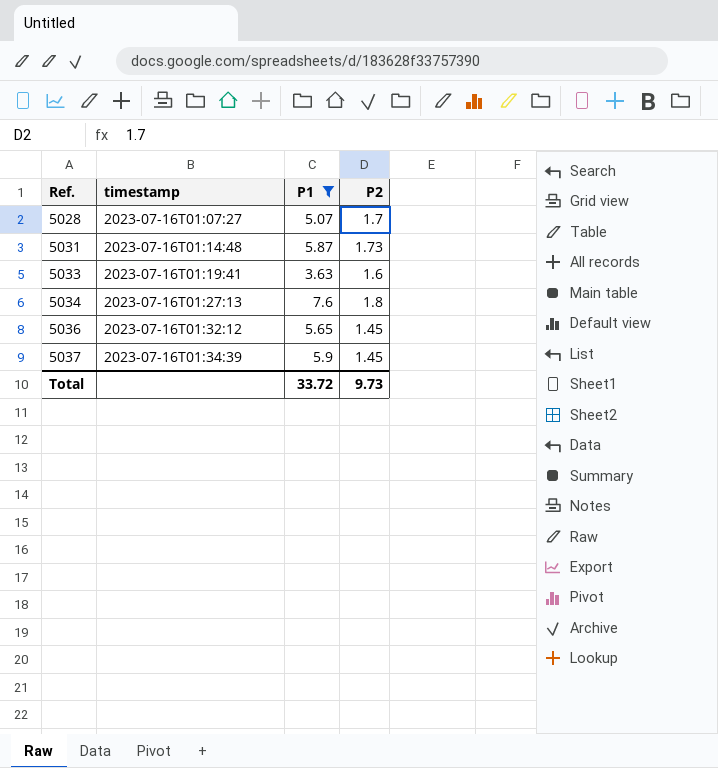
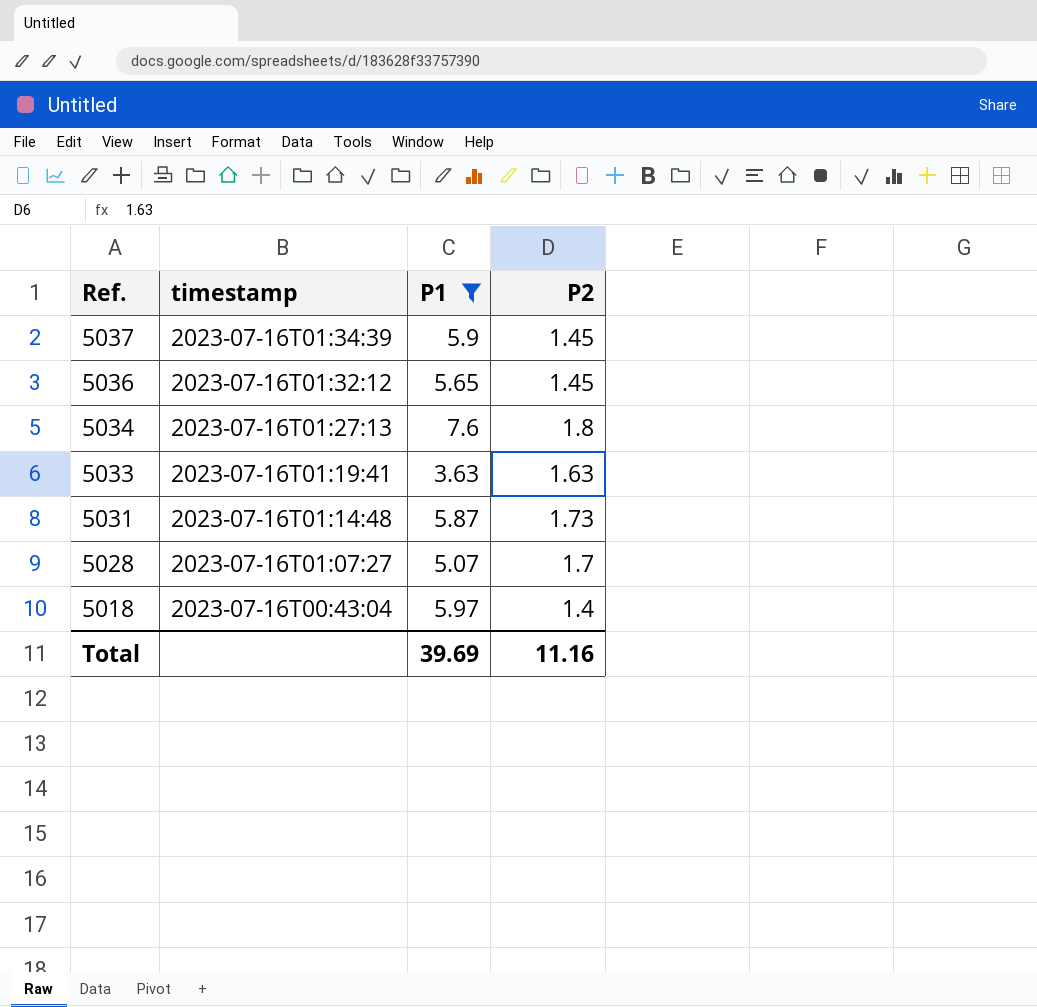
row order: Ref. ascending -> Ref. descending
5033 | P2: 1.6 -> 1.63
row 5018: none -> 2023-07-16T00:43:04 | 5.97 | 1.4
Total | P1: 33.72 -> 39.69
Total | P2: 9.73 -> 11.16

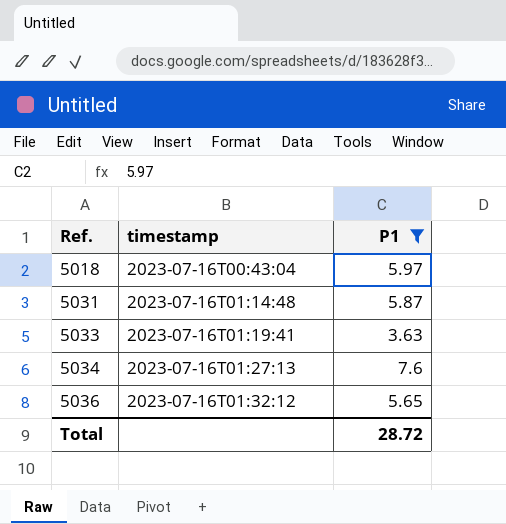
row order: Ref. descending -> Ref. ascending
column P2 | position: 4 -> none
row 5037: 2023-07-16T01:34:39 | 5.9 | 1.45 -> none
row 5028: 2023-07-16T01:07:27 | 5.07 | 1.7 -> none
Total | P1: 39.69 -> 28.72

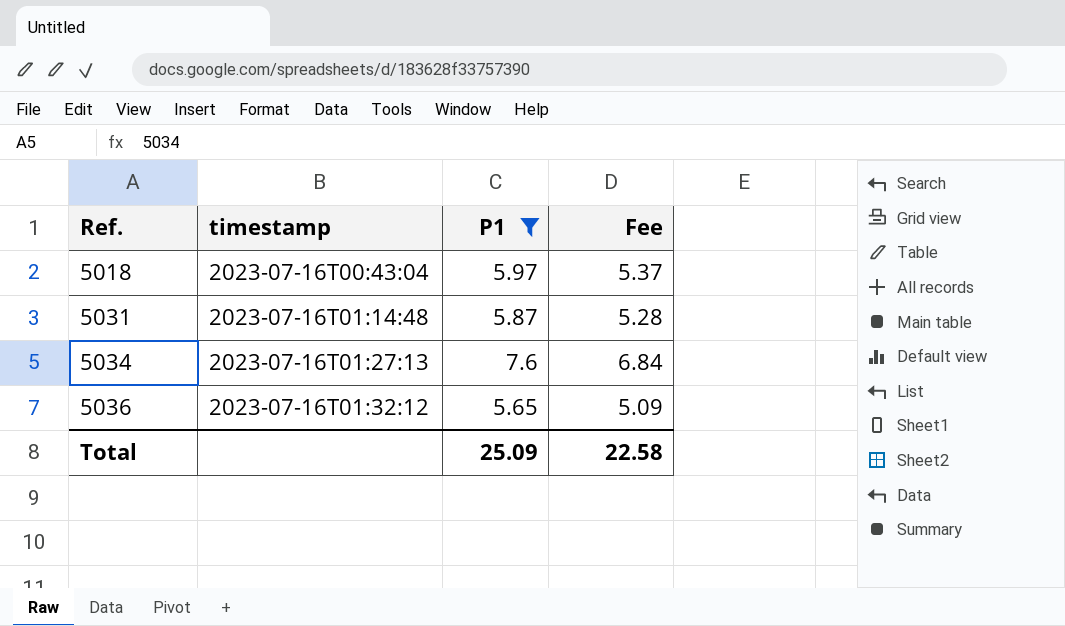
column Fee | formula: none -> [P1] * 0.9
row 5033: 2023-07-16T01:19:41 | 3.63 -> none
Total | P1: 28.72 -> 25.09

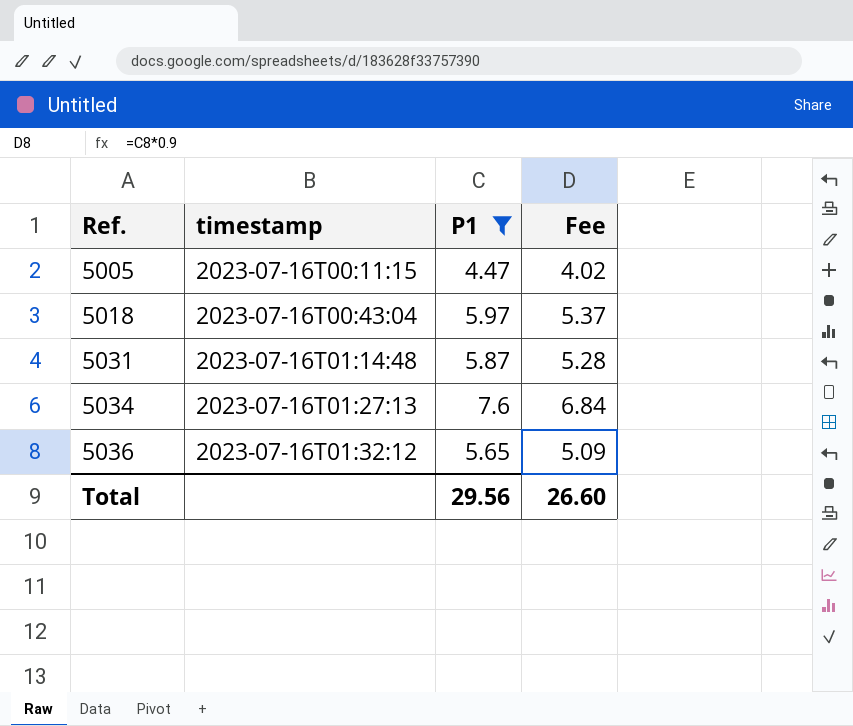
row 5005: none -> 2023-07-16T00:11:15 | 4.47 | 4.02
Total | P1: 25.09 -> 29.56
Total | Fee: 22.58 -> 26.60

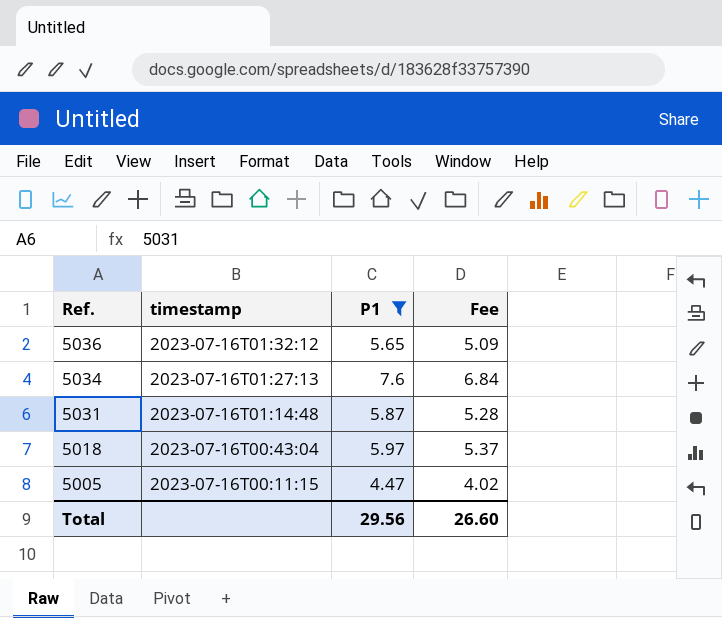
row order: Ref. ascending -> Ref. descending

